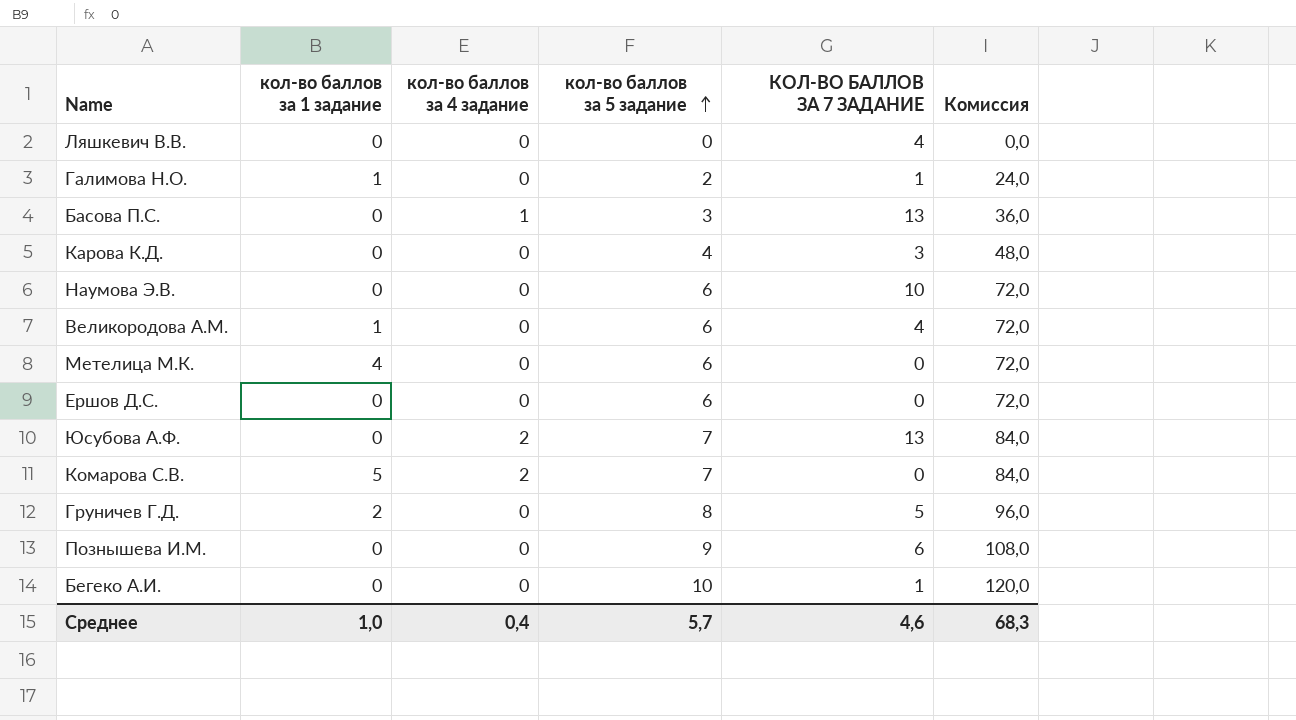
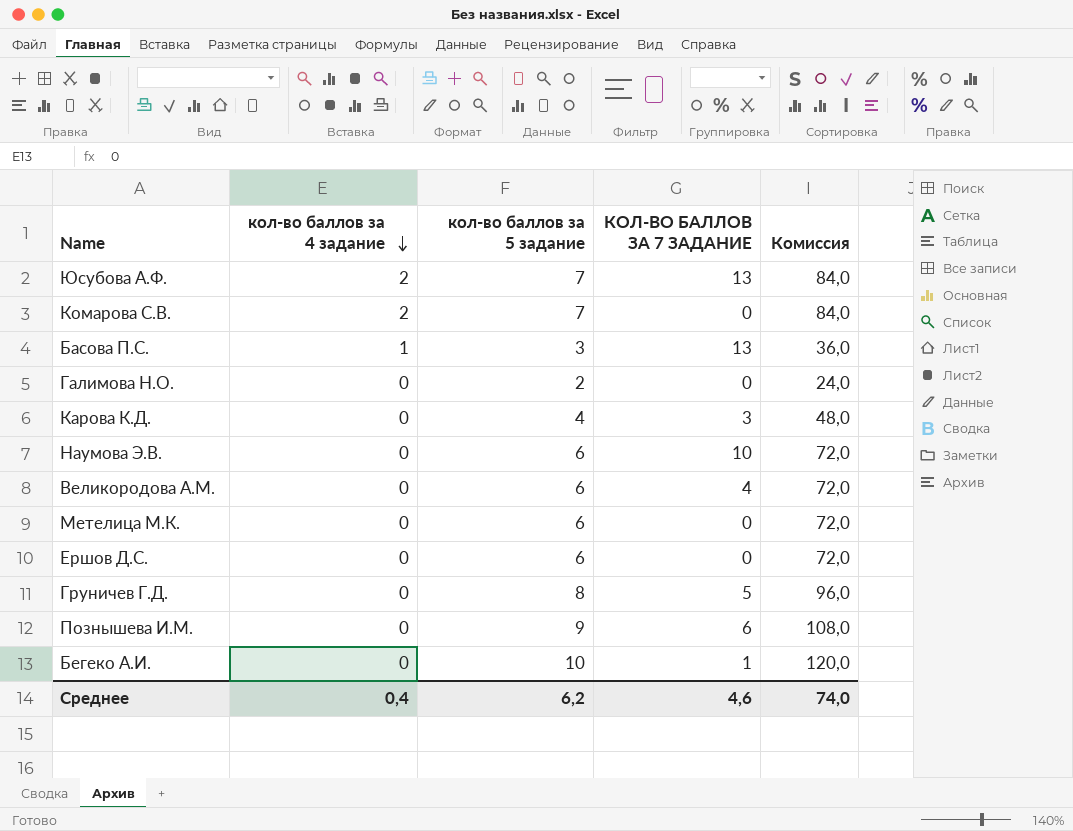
row order: кол-во баллов за 5 задание ascending -> кол-во баллов за 4 задание descending
column кол-во баллов за 1 задание | position: 2 -> none
row Ляшкевич В.В.: 0 | 0 | 0 | 4 | 0,0 -> none
Галимова Н.О. | КОЛ-ВО БАЛЛОВ ЗА 7 ЗАДАНИЕ: 1 -> 0
Среднее | кол-во баллов за 5 задание: 5,7 -> 6,2
Среднее | Комиссия: 68,3 -> 74,0

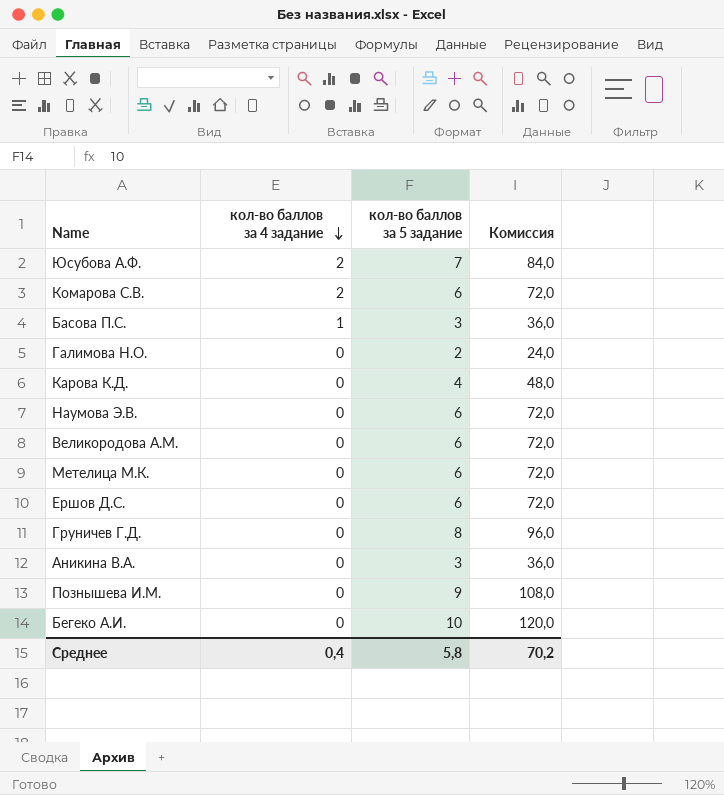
column КОЛ-ВО БАЛЛОВ ЗА 7 ЗАДАНИЕ | position: 4 -> none
Комарова С.В. | кол-во баллов за 5 задание: 7 -> 6
Комарова С.В. | Комиссия: 84,0 -> 72,0
row Аникина В.А.: none -> 0 | 3 | 36,0
Среднее | кол-во баллов за 5 задание: 6,2 -> 5,8
Среднее | Комиссия: 74,0 -> 70,2

